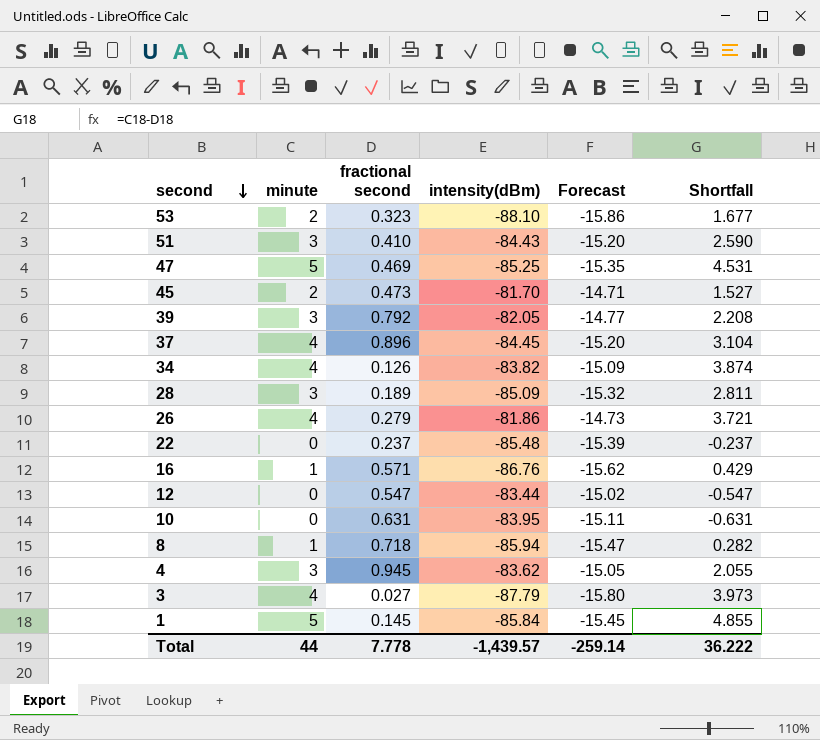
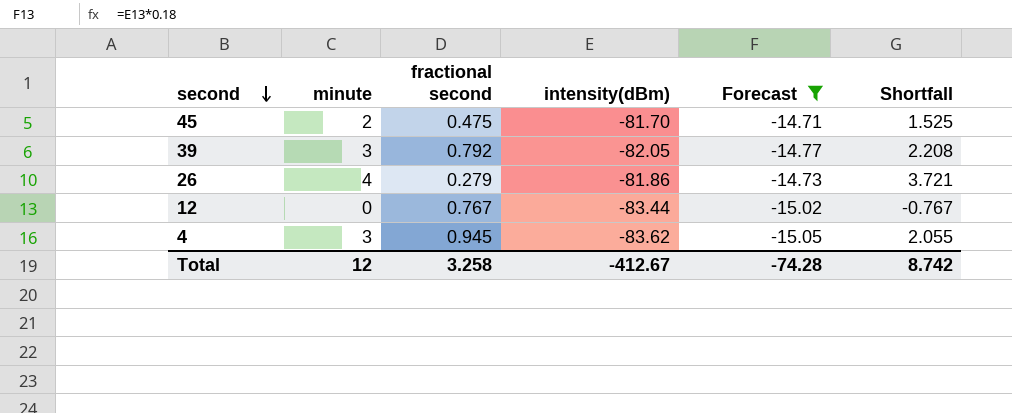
filter: none -> Forecast >= -15.05
45 | fractional second: 0.473 -> 0.475
45 | Shortfall: 1.527 -> 1.525
12 | fractional second: 0.547 -> 0.767
12 | Shortfall: -0.547 -> -0.767
Total | minute: 44 -> 12
Total | fractional second: 7.778 -> 3.258
Total | intensity(dBm): -1,439.57 -> -412.67
Total | Forecast: -259.14 -> -74.28
Total | Shortfall: 36.222 -> 8.742

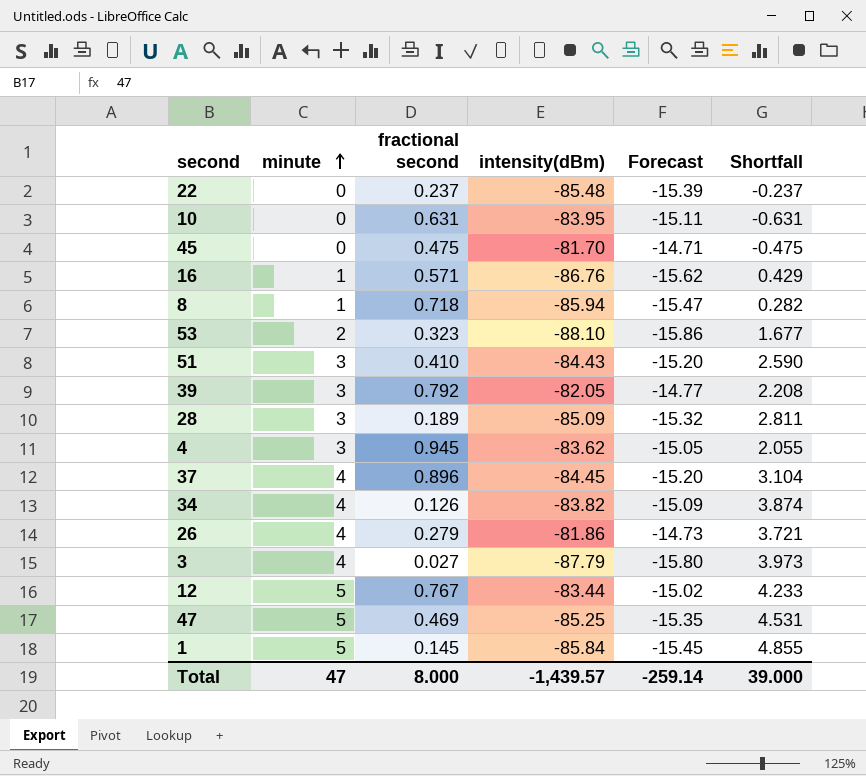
filter: Forecast >= -15.05 -> none
row order: second descending -> minute ascending
45 | minute: 2 -> 0
45 | Shortfall: 1.525 -> -0.475
12 | minute: 0 -> 5
12 | Shortfall: -0.767 -> 4.233
Total | minute: 12 -> 47
Total | fractional second: 3.258 -> 8.000
Total | intensity(dBm): -412.67 -> -1,439.57
Total | Forecast: -74.28 -> -259.14
Total | Shortfall: 8.742 -> 39.000

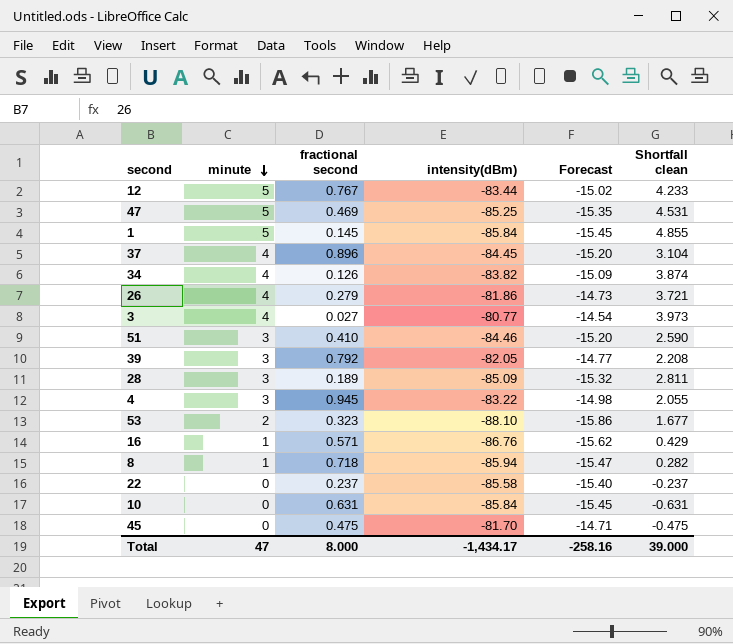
row order: minute ascending -> minute descending
column name: Shortfall -> Shortfall clean
3 | intensity(dBm): -87.79 -> -80.77
3 | Forecast: -15.80 -> -14.54
51 | intensity(dBm): -84.43 -> -84.46
4 | intensity(dBm): -83.62 -> -83.22
4 | Forecast: -15.05 -> -14.98
22 | intensity(dBm): -85.48 -> -85.58
22 | Forecast: -15.39 -> -15.40
10 | intensity(dBm): -83.95 -> -85.84
10 | Forecast: -15.11 -> -15.45
Total | intensity(dBm): -1,439.57 -> -1,434.17
Total | Forecast: -259.14 -> -258.16

